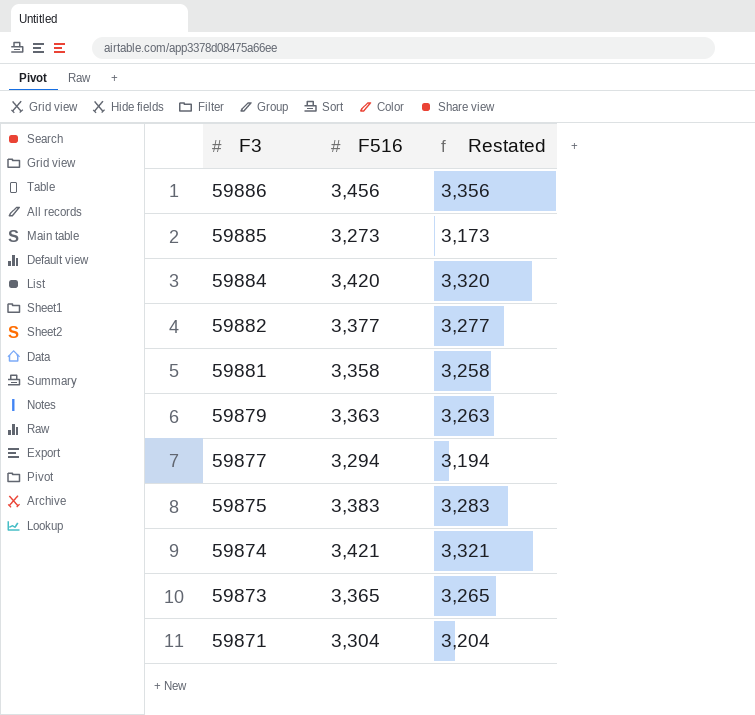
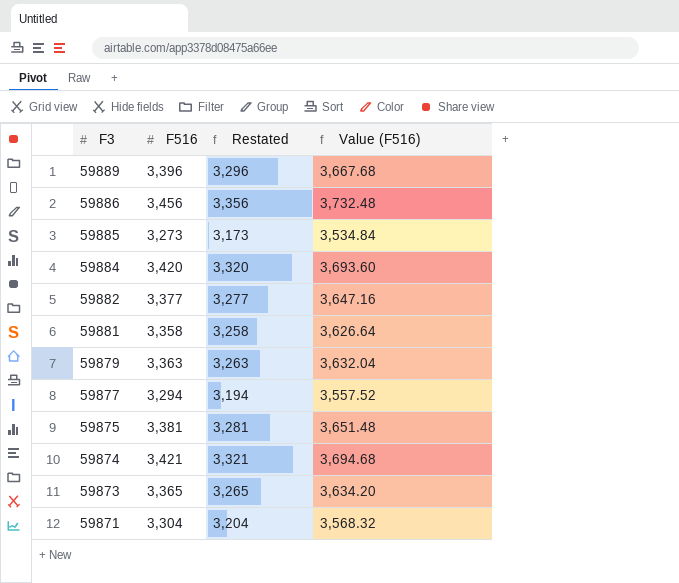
column Value (F516) | formula: none -> [F516] * 1.08
row 59889: none -> 3,396 | 3,296 | 3,667.68
59875 | F516: 3,383 -> 3,381
59875 | Restated: 3,283 -> 3,281

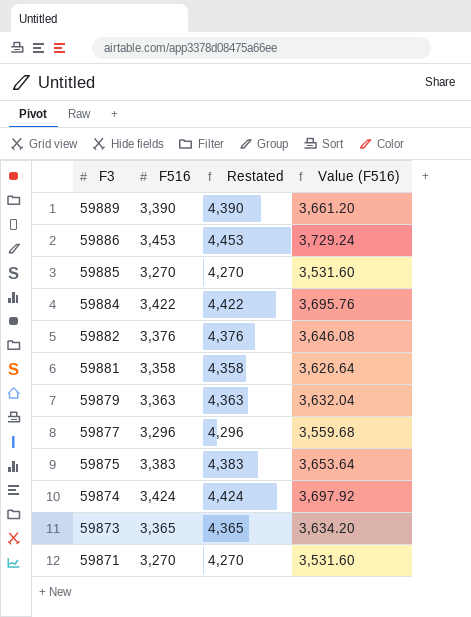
column Restated | formula: [F516] - 100 -> [F516] + 1000
59889 | F516: 3,396 -> 3,390
59889 | Value (F516): 3,667.68 -> 3,661.20
59886 | F516: 3,456 -> 3,453
59886 | Value (F516): 3,732.48 -> 3,729.24
59885 | F516: 3,273 -> 3,270
59885 | Value (F516): 3,534.84 -> 3,531.60
59884 | F516: 3,420 -> 3,422
59884 | Value (F516): 3,693.60 -> 3,695.76
59882 | F516: 3,377 -> 3,376
59882 | Value (F516): 3,647.16 -> 3,646.08
59877 | F516: 3,294 -> 3,296
59877 | Value (F516): 3,557.52 -> 3,559.68
59875 | F516: 3,381 -> 3,383
59875 | Value (F516): 3,651.48 -> 3,653.64
59874 | F516: 3,421 -> 3,424
59874 | Value (F516): 3,694.68 -> 3,697.92
59871 | F516: 3,304 -> 3,270
59871 | Value (F516): 3,568.32 -> 3,531.60

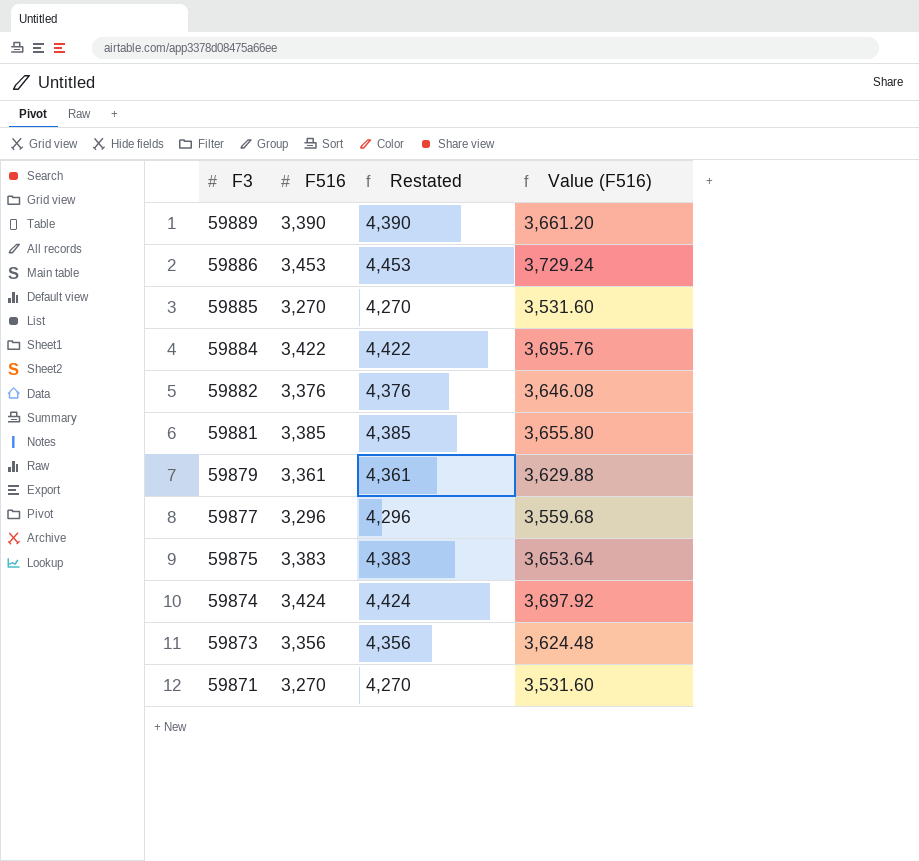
59881 | F516: 3,358 -> 3,385
59881 | Restated: 4,358 -> 4,385
59881 | Value (F516): 3,626.64 -> 3,655.80
59879 | F516: 3,363 -> 3,361
59879 | Restated: 4,363 -> 4,361
59879 | Value (F516): 3,632.04 -> 3,629.88
59873 | F516: 3,365 -> 3,356
59873 | Restated: 4,365 -> 4,356
59873 | Value (F516): 3,634.20 -> 3,624.48

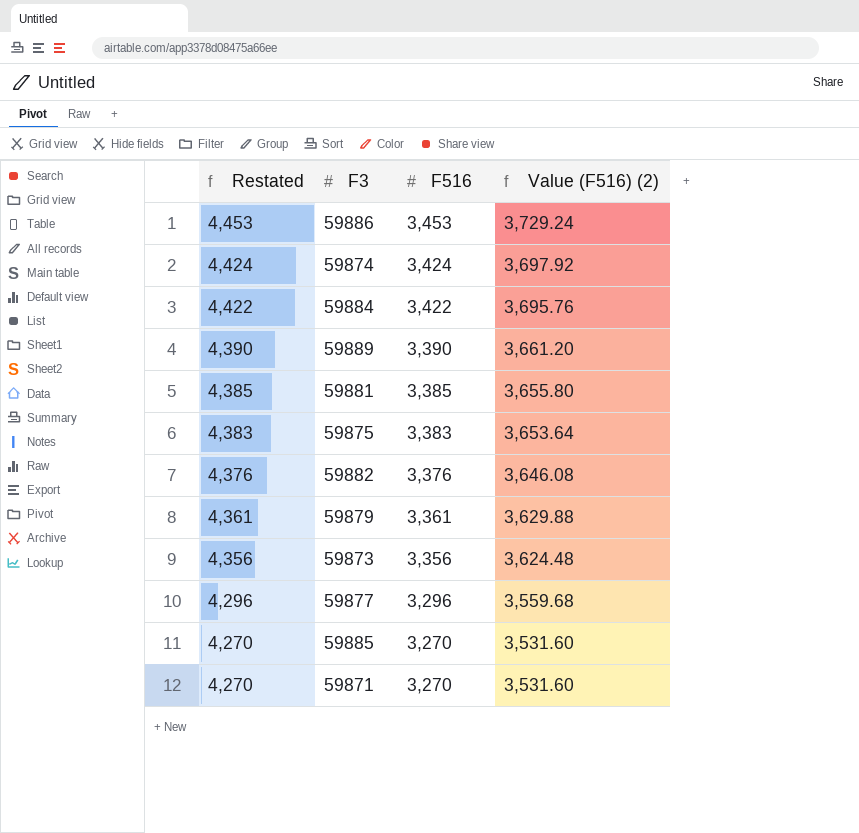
row order: F3 descending -> Restated descending
column Restated | position: 3 -> 1
column name: Value (F516) -> Value (F516) (2)

